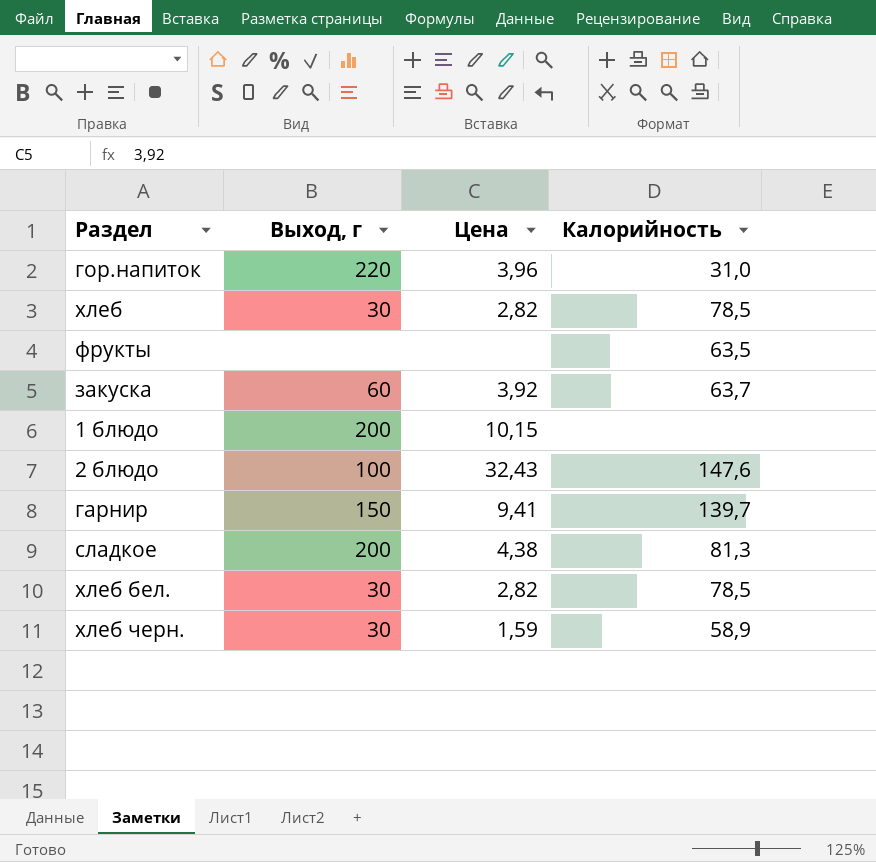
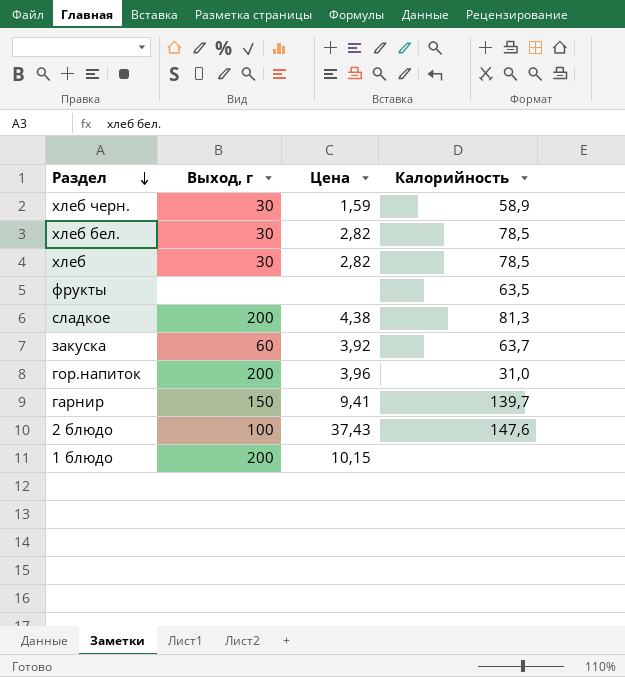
row order: none -> Раздел descending
гор.напиток | Выход, г: 220 -> 200
2 блюдо | Цена: 32,43 -> 37,43

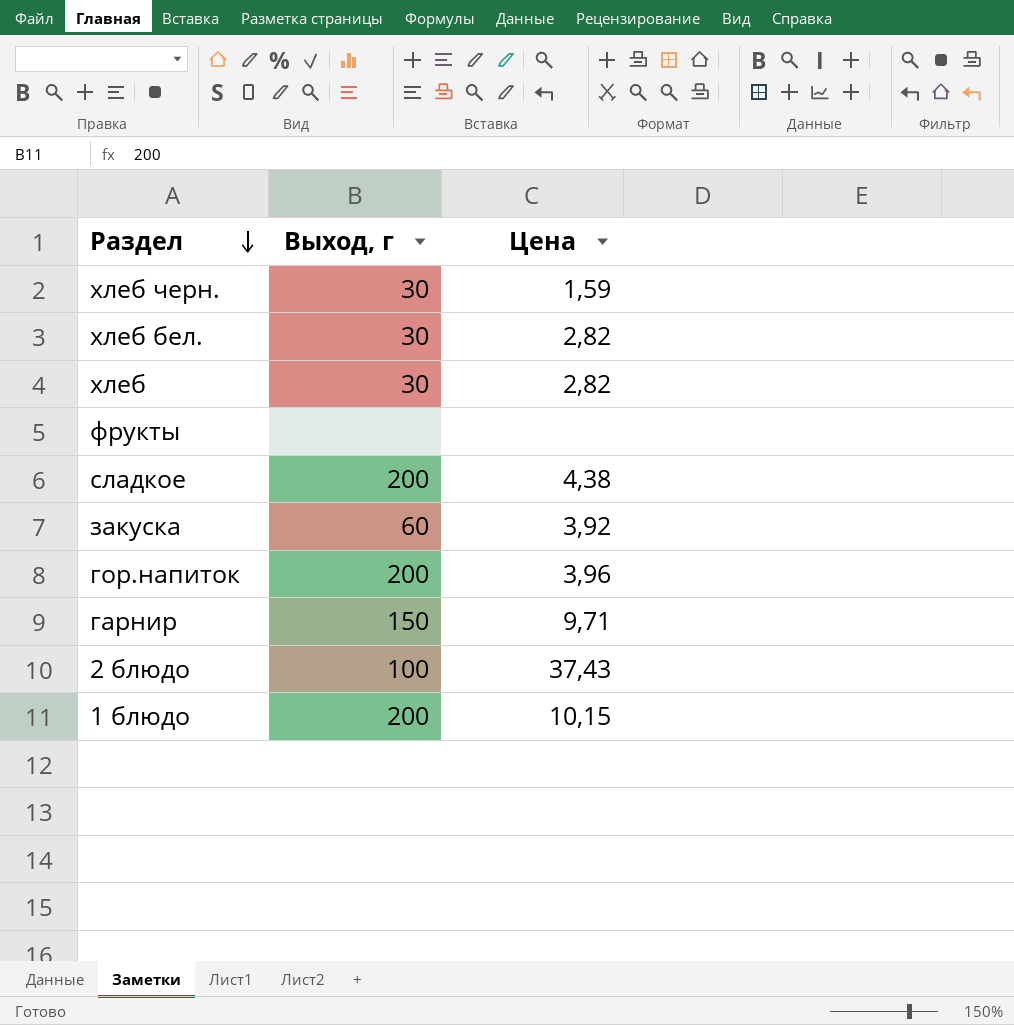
column Калорийность | position: 4 -> none
гарнир | Цена: 9,41 -> 9,71

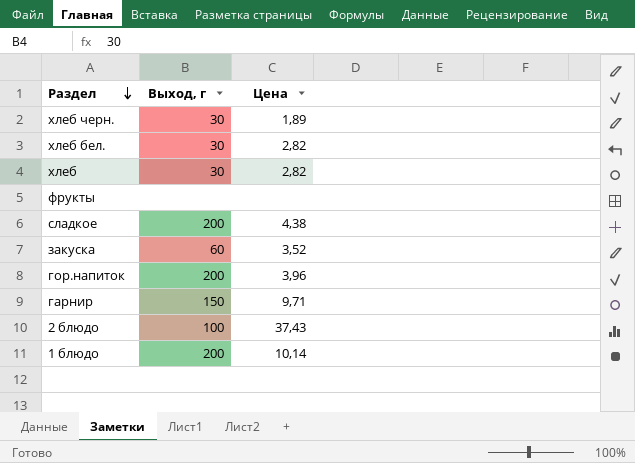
хлеб черн. | Цена: 1,59 -> 1,89
закуска | Цена: 3,92 -> 3,52
1 блюдо | Цена: 10,15 -> 10,14

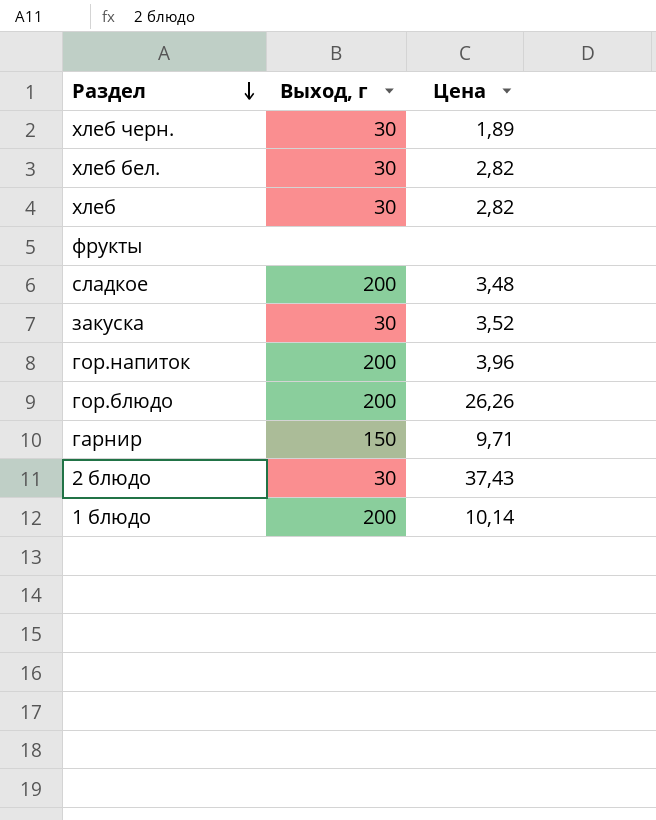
сладкое | Цена: 4,38 -> 3,48
закуска | Выход, г: 60 -> 30
row гор.блюдо: none -> 200 | 26,26
2 блюдо | Выход, г: 100 -> 30

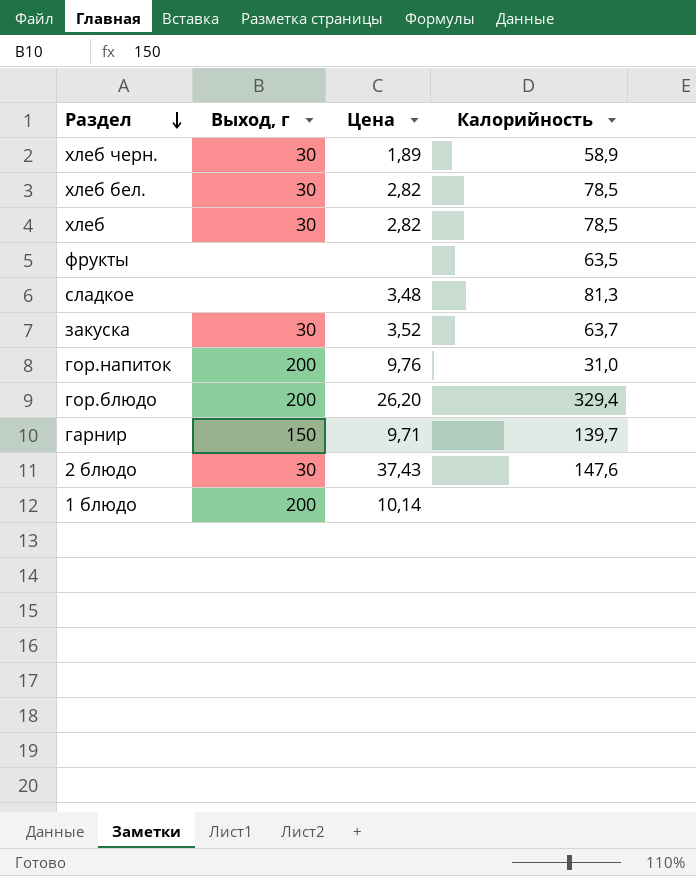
column Калорийность | position: none -> 4
сладкое | Выход, г: 200 -> none
гор.напиток | Цена: 3,96 -> 9,76
гор.блюдо | Цена: 26,26 -> 26,20

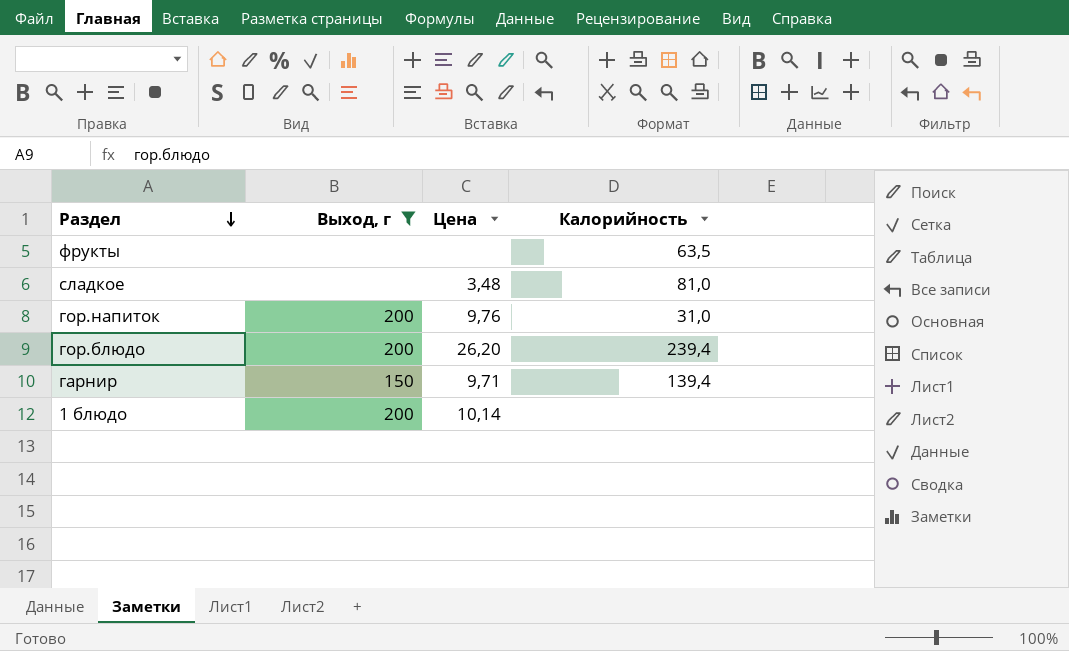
filter: none -> Выход, г != 30
сладкое | Калорийность: 81,3 -> 81,0
гор.блюдо | Калорийность: 329,4 -> 239,4
гарнир | Калорийность: 139,7 -> 139,4

